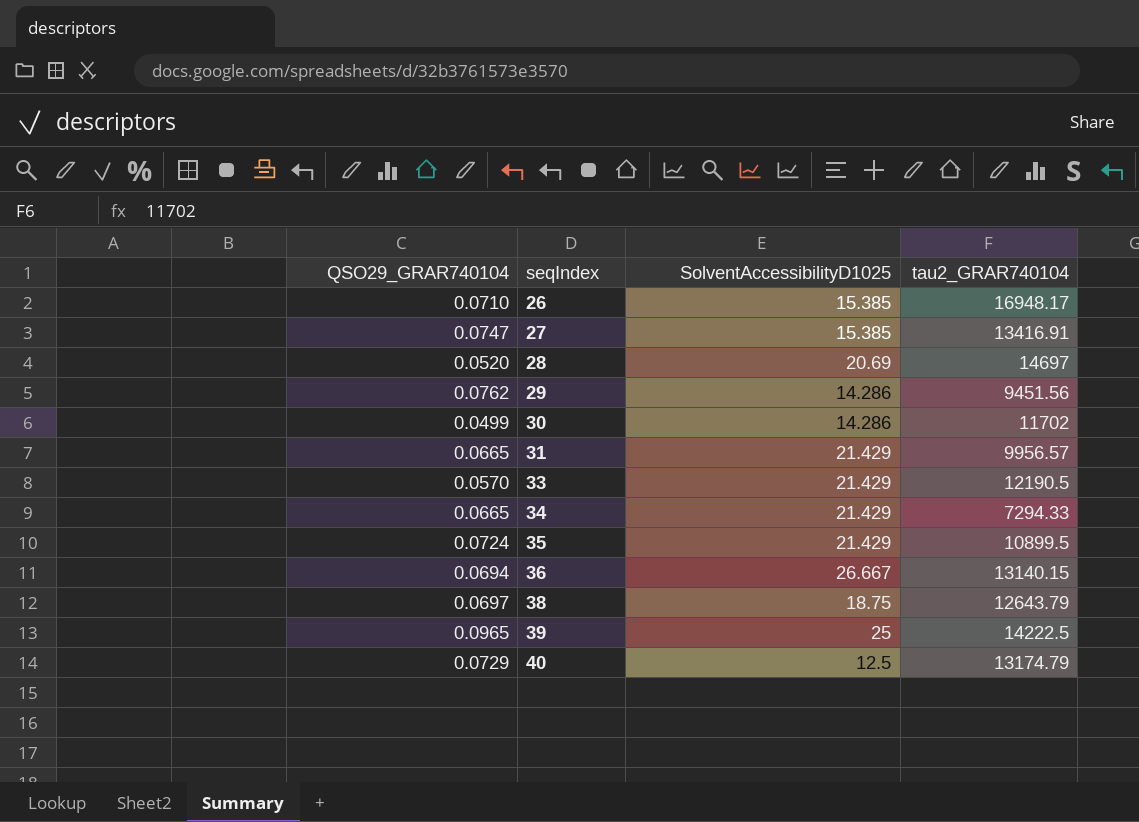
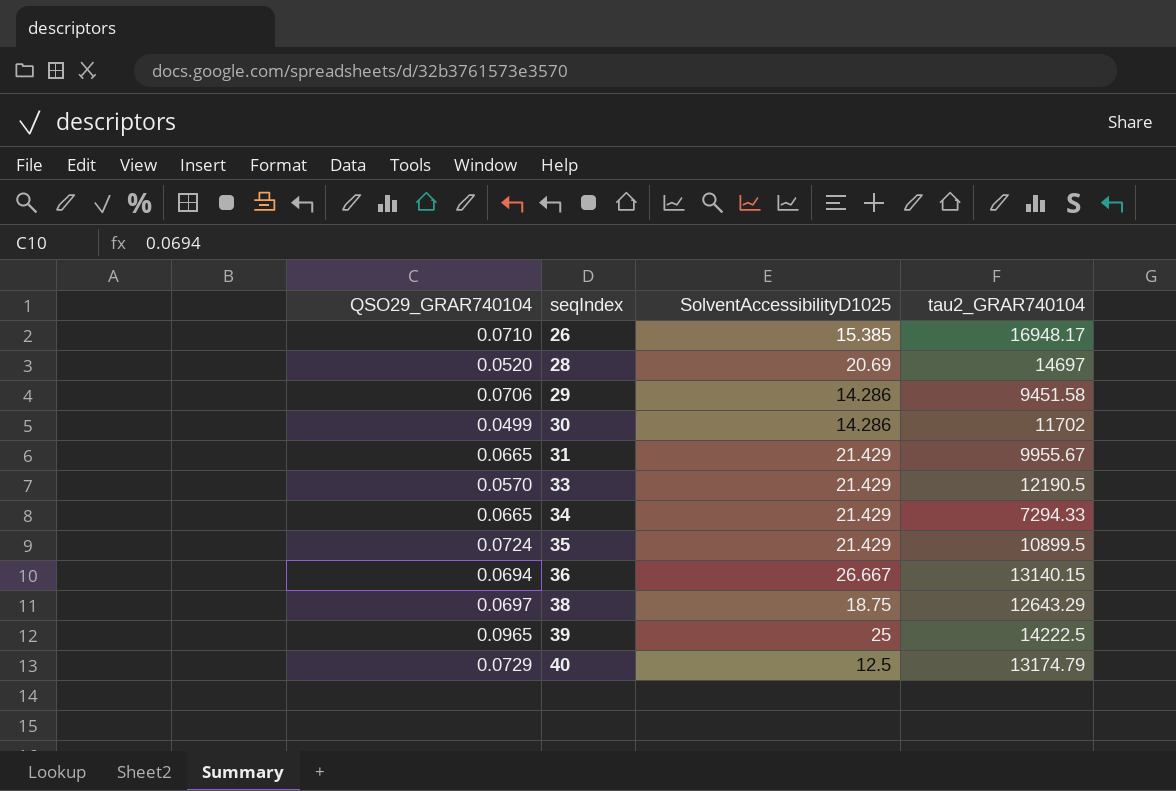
row 27: 0.0747 | 15.385 | 13416.91 -> none
29 | QSO29_GRAR740104: 0.0762 -> 0.0706
29 | tau2_GRAR740104: 9451.56 -> 9451.58
31 | tau2_GRAR740104: 9956.57 -> 9955.67
38 | tau2_GRAR740104: 12643.79 -> 12643.29

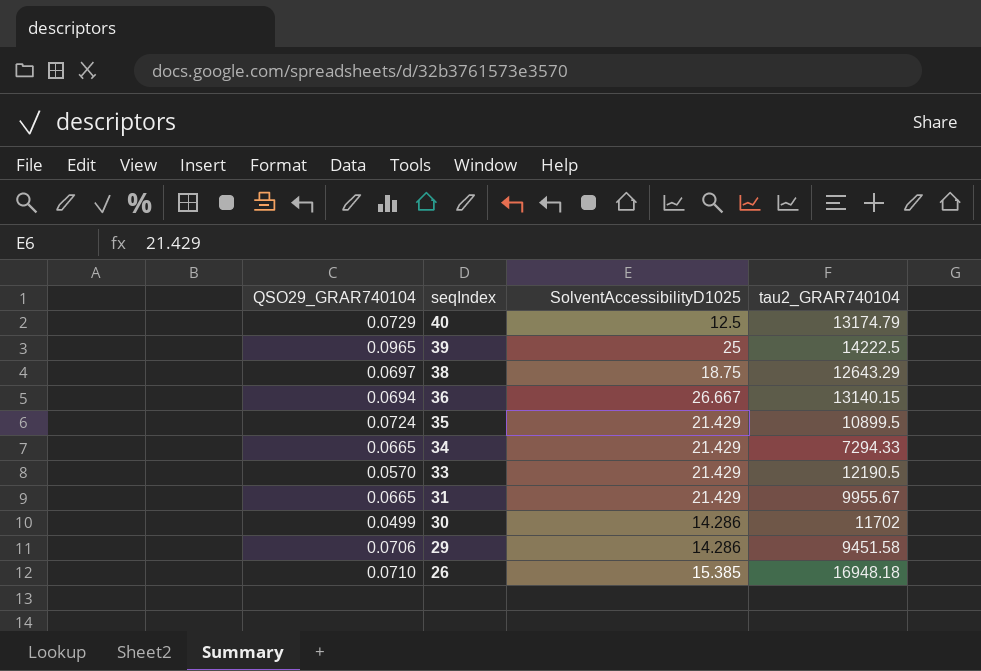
row order: seqIndex ascending -> seqIndex descending
row 28: 0.0520 | 20.69 | 14697 -> none
26 | tau2_GRAR740104: 16948.17 -> 16948.18

